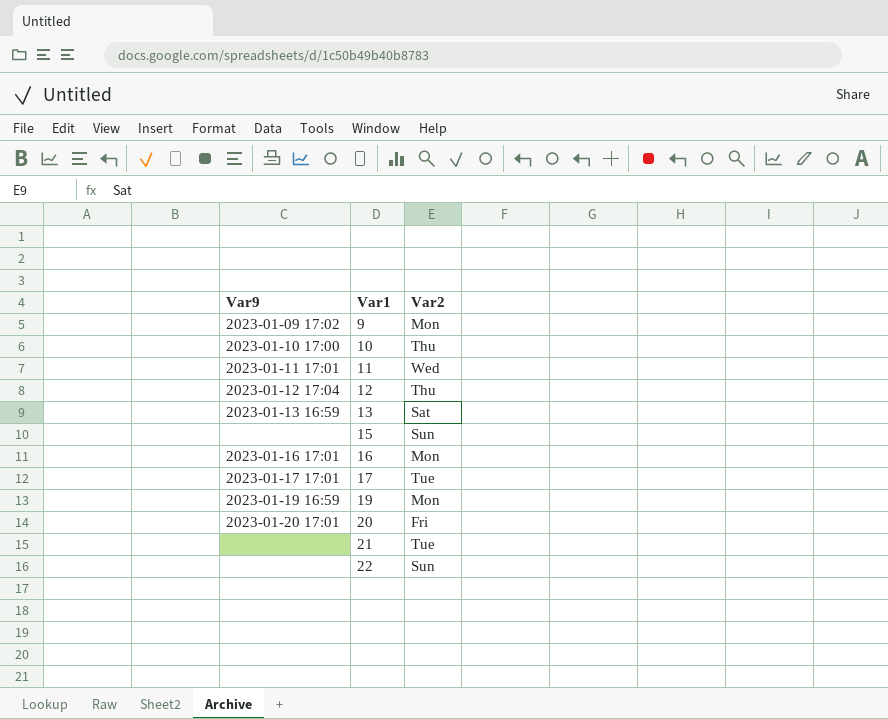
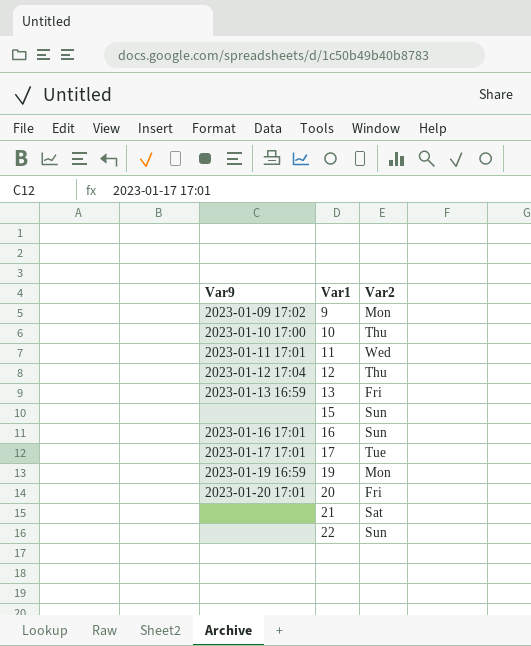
13 | Var2: Sat -> Fri
16 | Var2: Mon -> Sun
21 | Var2: Tue -> Sat

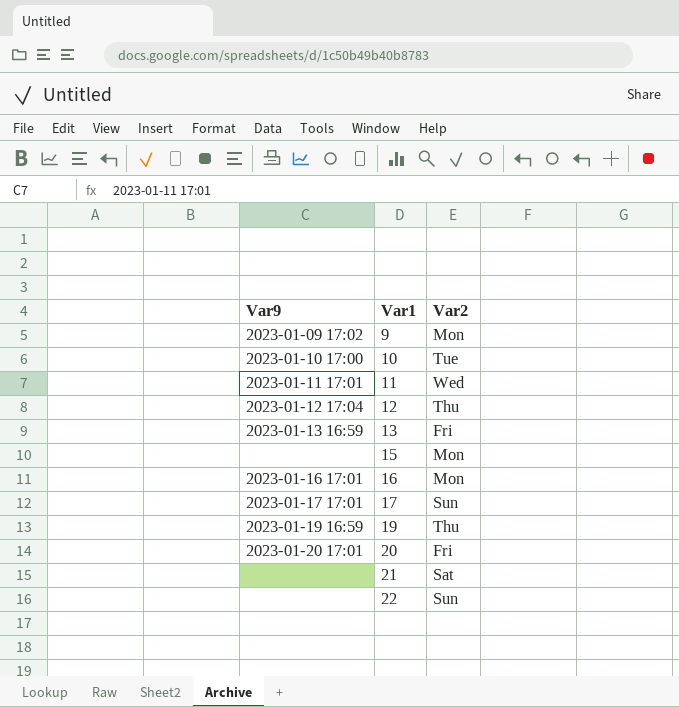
10 | Var2: Thu -> Tue
15 | Var2: Sun -> Mon
16 | Var2: Sun -> Mon
17 | Var2: Tue -> Sun
19 | Var2: Mon -> Thu

